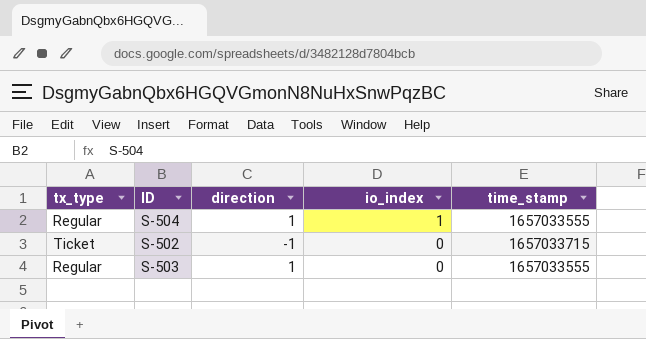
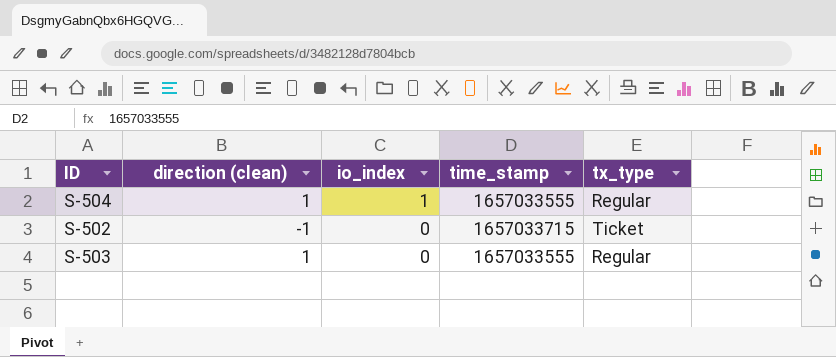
column name: direction -> direction (clean)
column tx_type | position: 1 -> 5

